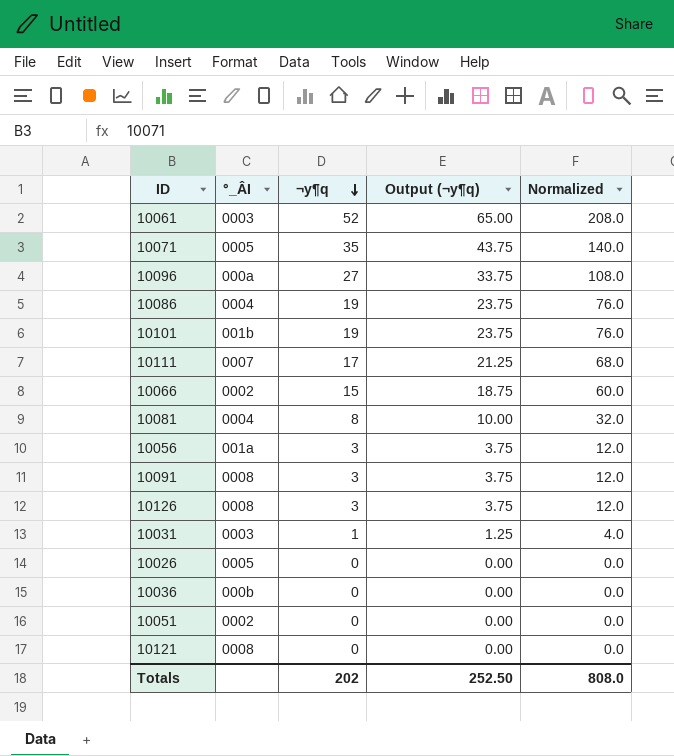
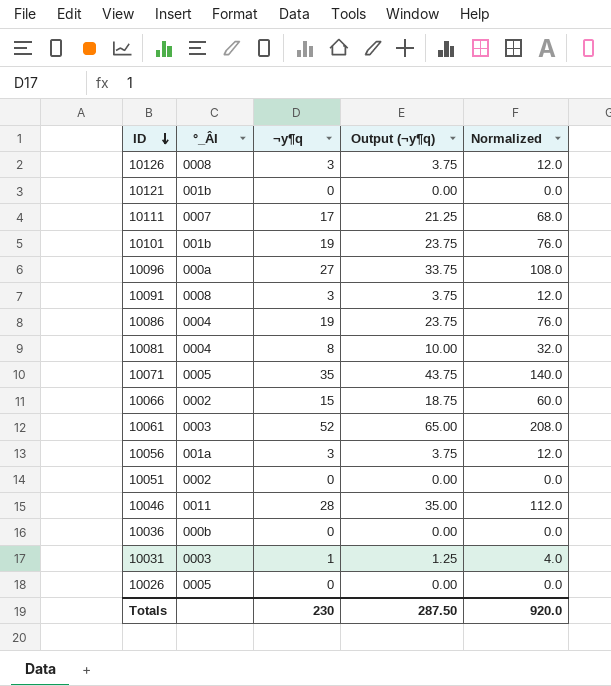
row order: ¬y¶q descending -> ID descending
10121 | °_ÂI: 0008 -> 001b
row 10046: none -> 0011 | 28 | 35.00 | 112.0
Totals | ¬y¶q: 202 -> 230
Totals | Output (¬y¶q): 252.50 -> 287.50
Totals | Normalized: 808.0 -> 920.0

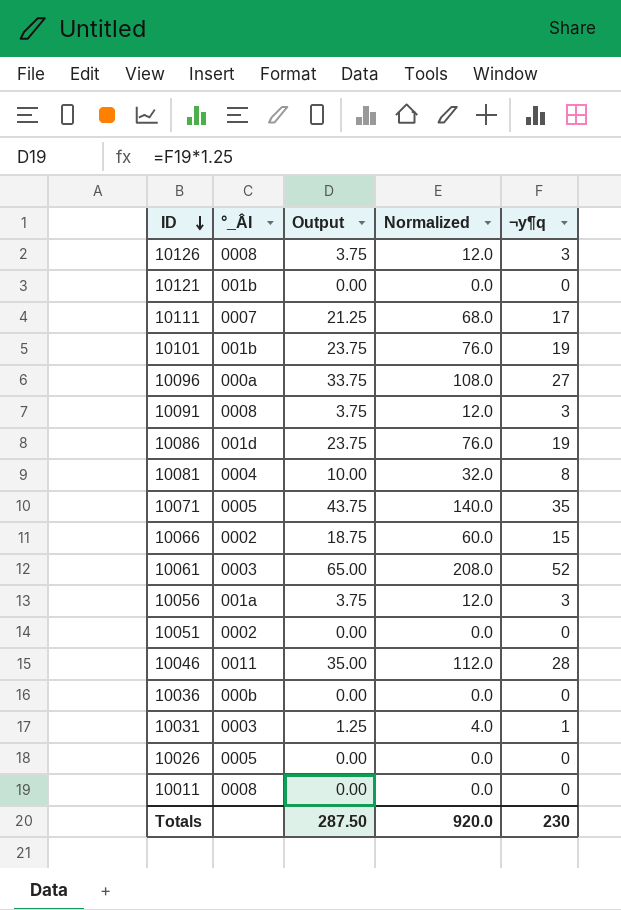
column name: Output (¬y¶q) -> Output
column ¬y¶q | position: 3 -> 5
10086 | °_ÂI: 0004 -> 001d
row 10011: none -> 0008 | 0.00 | 0.0 | 0

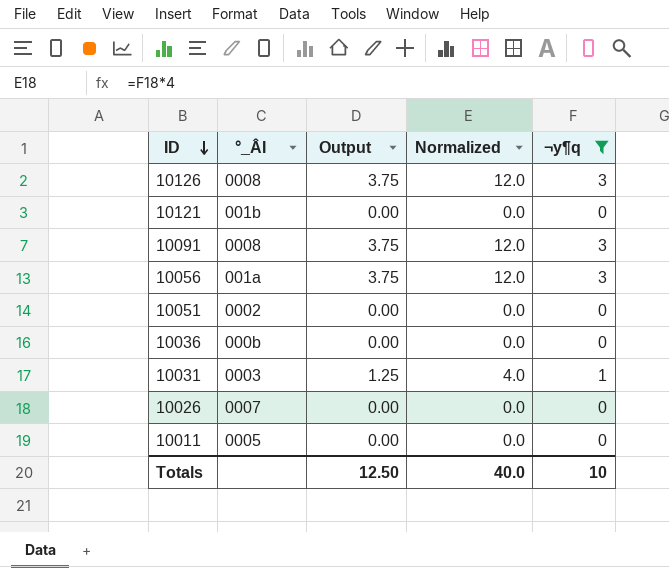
filter: none -> ¬y¶q <= 3
10026 | °_ÂI: 0005 -> 0007
10011 | °_ÂI: 0008 -> 0005
Totals | Output: 287.50 -> 12.50
Totals | Normalized: 920.0 -> 40.0
Totals | ¬y¶q: 230 -> 10

